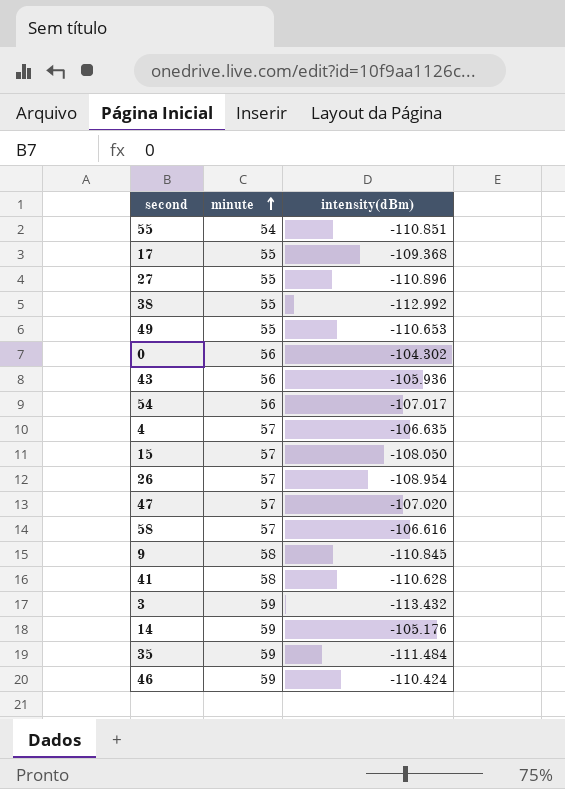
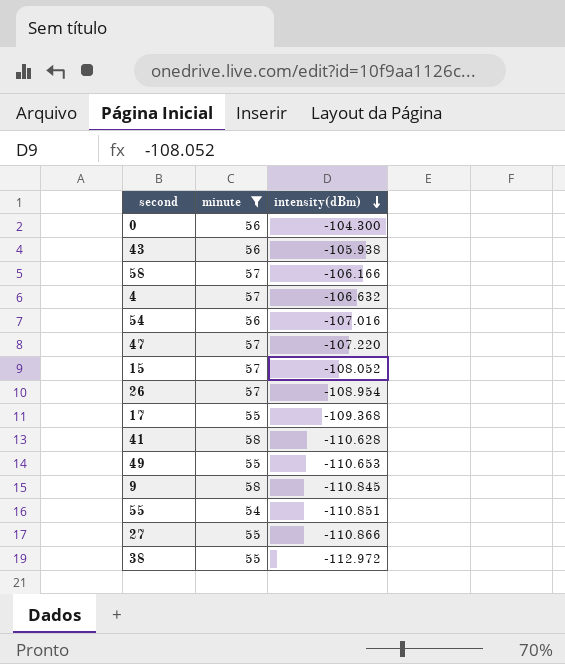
filter: none -> minute != 59
row order: minute ascending -> intensity(dBm) descending
0 | intensity(dBm): -104.302 -> -104.300
43 | intensity(dBm): -105.936 -> -105.938
58 | intensity(dBm): -106.616 -> -106.166
4 | intensity(dBm): -106.635 -> -106.632
54 | intensity(dBm): -107.017 -> -107.016
47 | intensity(dBm): -107.020 -> -107.220
15 | intensity(dBm): -108.050 -> -108.052
27 | intensity(dBm): -110.896 -> -110.866
38 | intensity(dBm): -112.992 -> -112.972

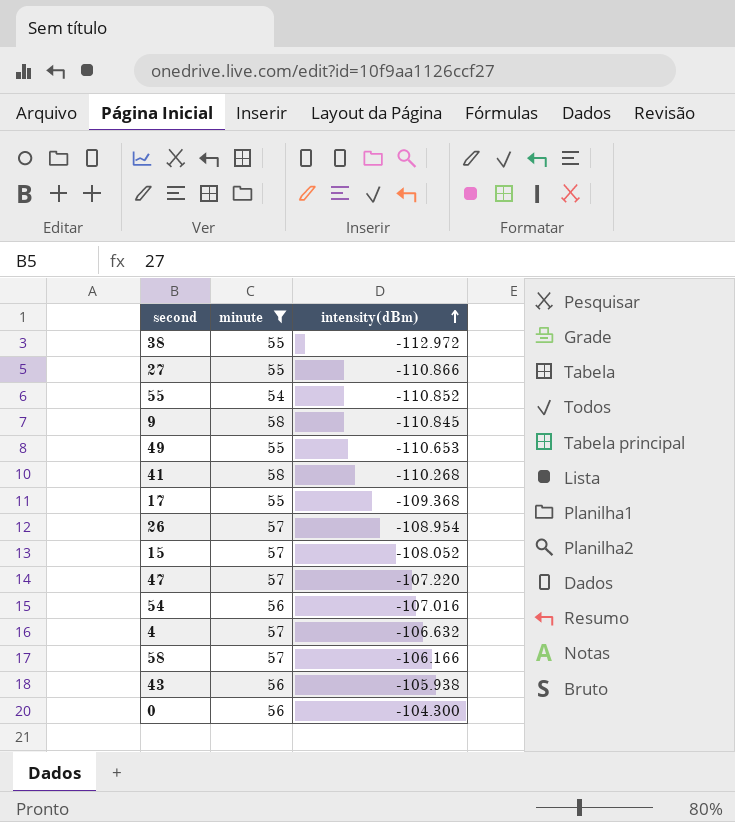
row order: intensity(dBm) descending -> intensity(dBm) ascending
55 | intensity(dBm): -110.851 -> -110.852
41 | intensity(dBm): -110.628 -> -110.268

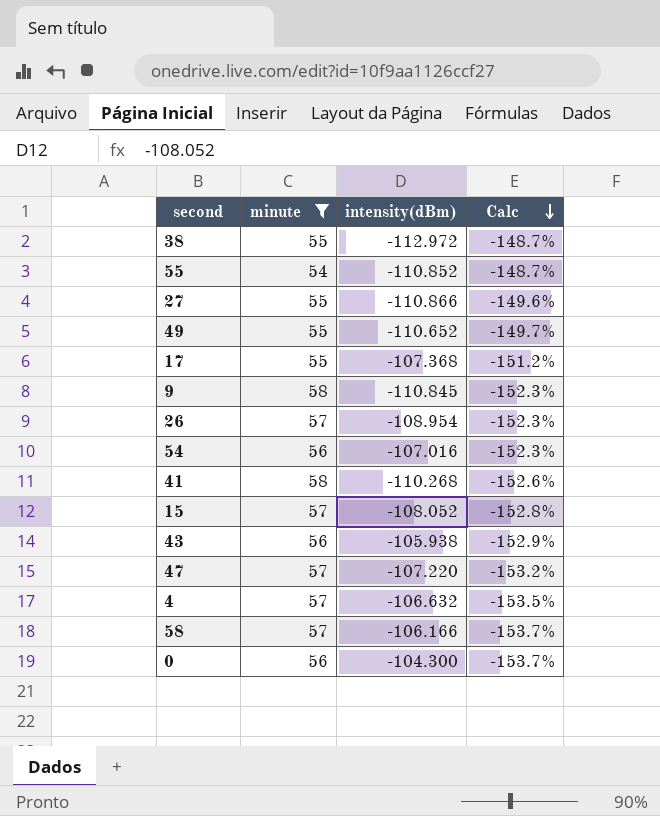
row order: intensity(dBm) ascending -> Calc descending
column Calc | formula: none -> ([minute] - [intensity(dBm)]) / [intensity(dBm)]
49 | intensity(dBm): -110.653 -> -110.652
17 | intensity(dBm): -109.368 -> -107.368

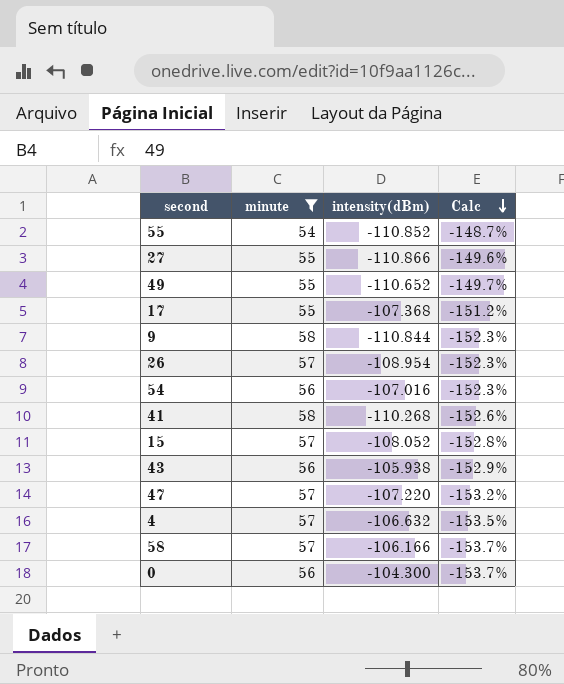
row 38: 55 | -112.972 | -148.7% -> none
9 | intensity(dBm): -110.845 -> -110.844

